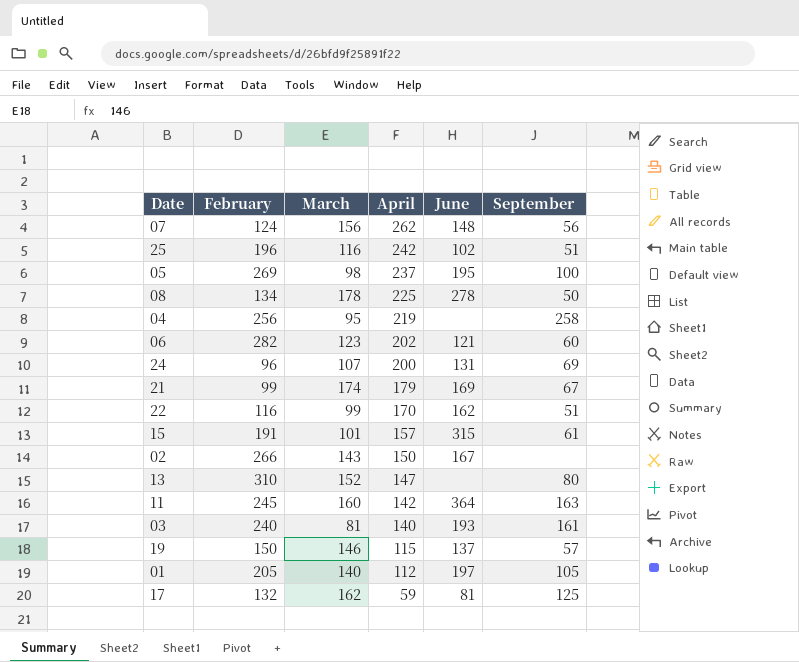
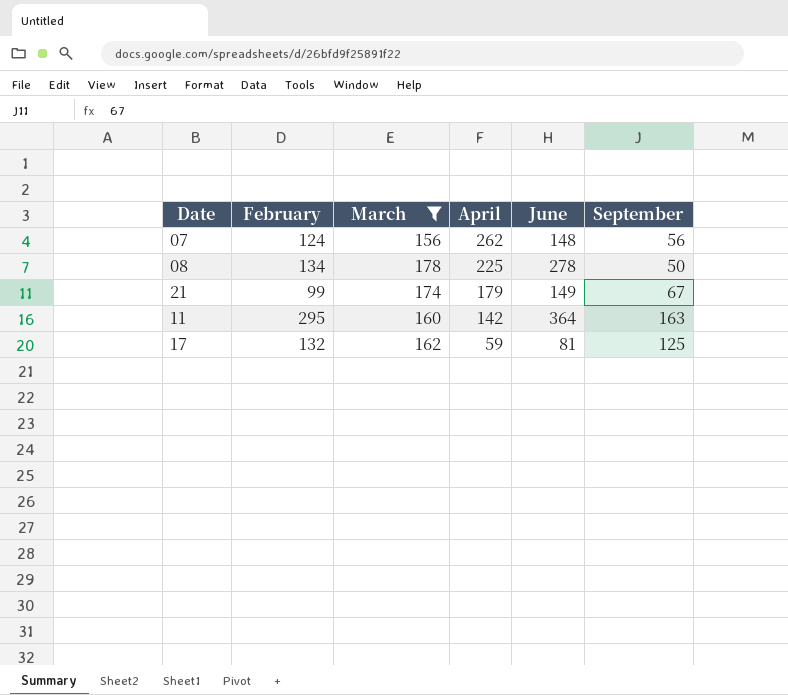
filter: none -> March >= 156
21 | June: 169 -> 149
11 | February: 245 -> 295

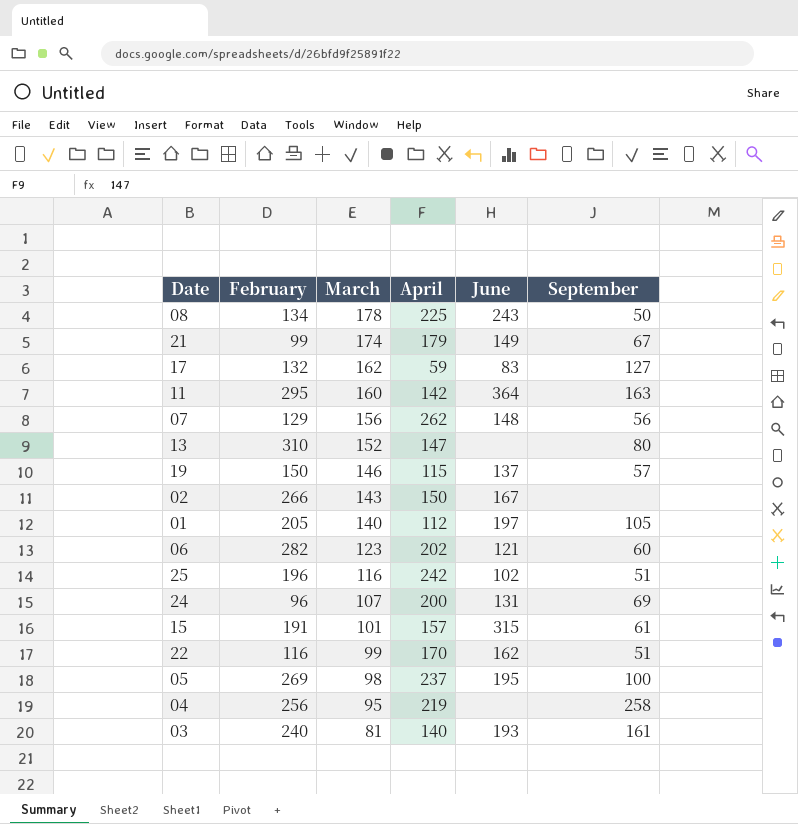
filter: March >= 156 -> none
row order: April descending -> March descending
08 | June: 278 -> 243
17 | June: 81 -> 83
17 | September: 125 -> 127
07 | February: 124 -> 129

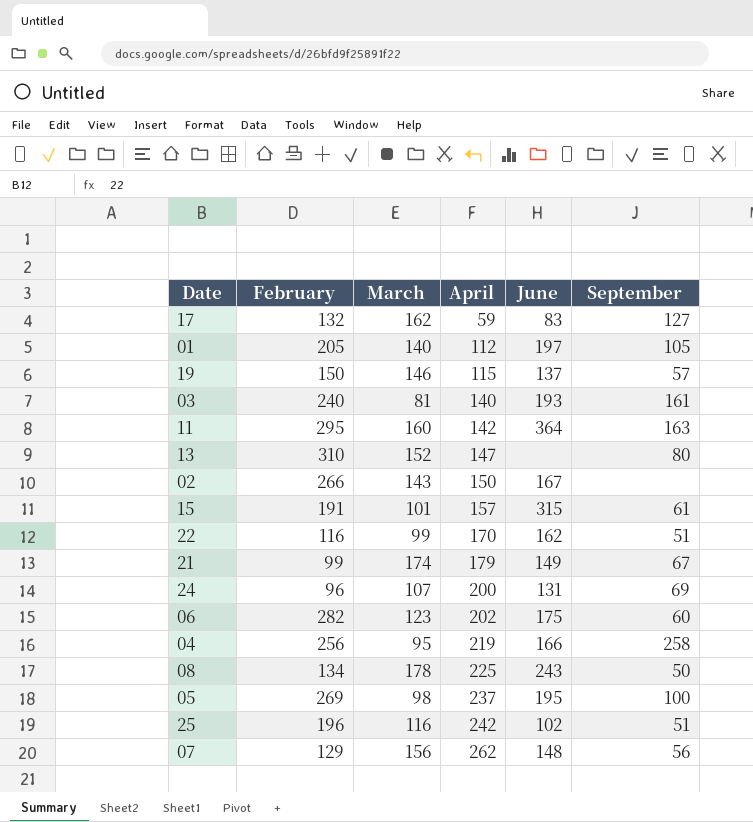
row order: March descending -> April ascending
06 | June: 121 -> 175
04 | June: none -> 166

